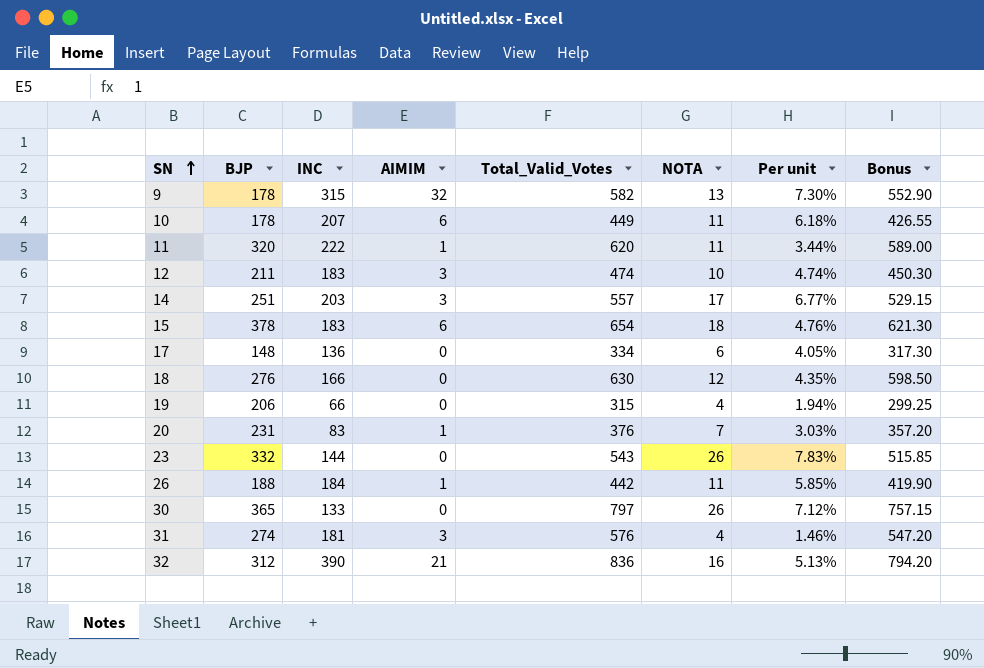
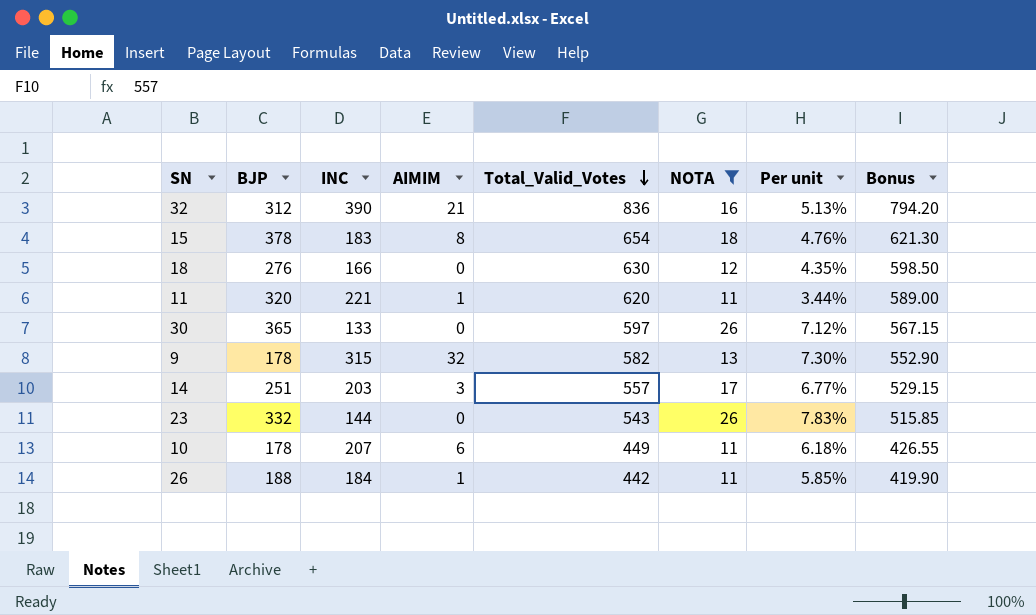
filter: none -> NOTA >= 11
row order: SN ascending -> Total_Valid_Votes descending
15 | AIMIM: 6 -> 8
11 | INC: 222 -> 221
30 | Total_Valid_Votes: 797 -> 597
30 | Bonus: 757.15 -> 567.15

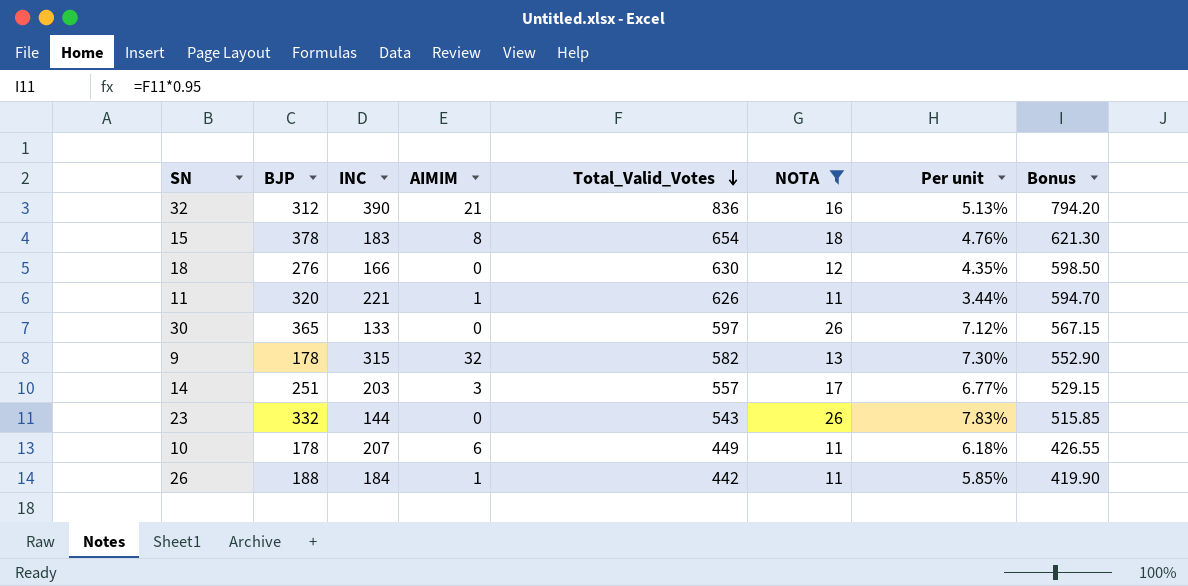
11 | Total_Valid_Votes: 620 -> 626
11 | Bonus: 589.00 -> 594.70

